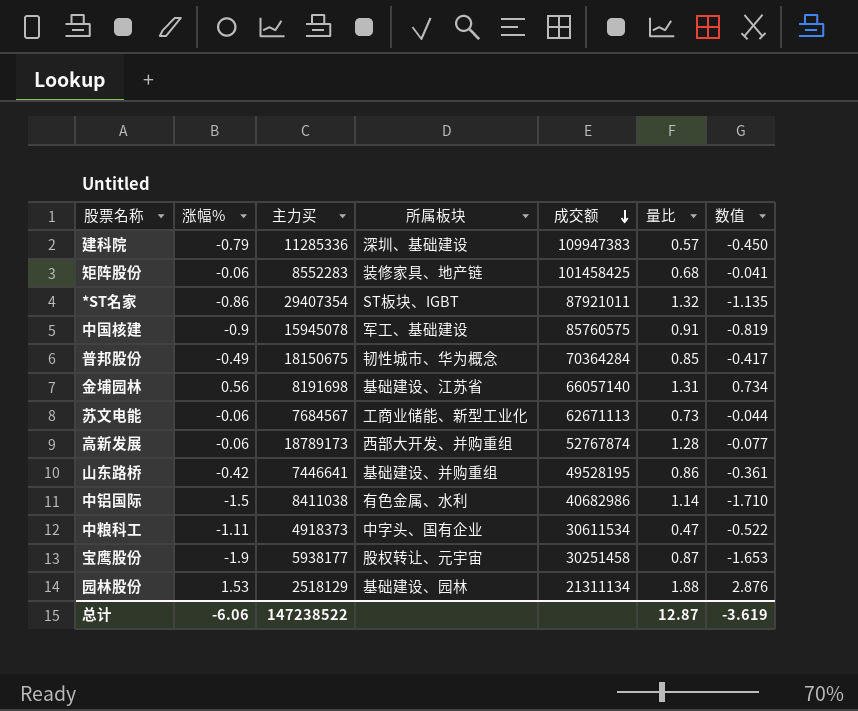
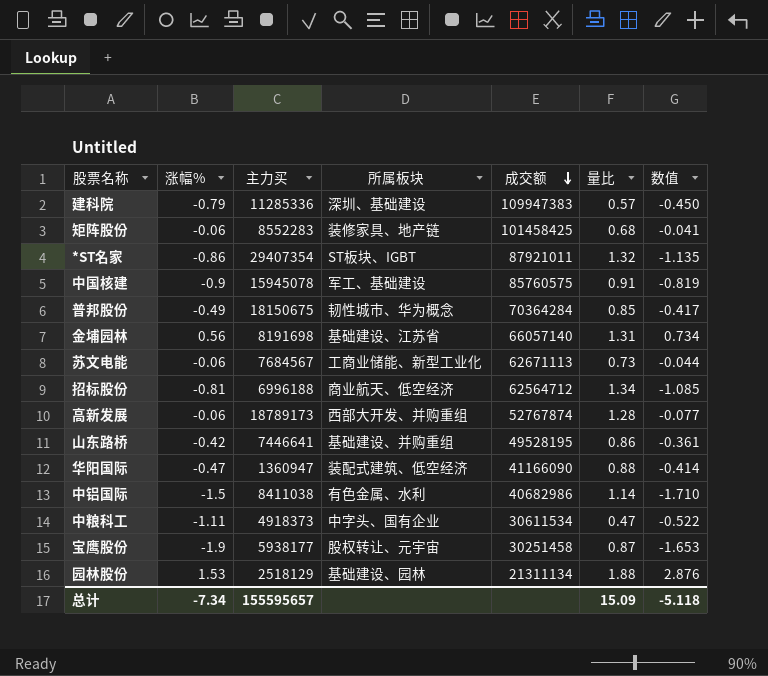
row 招标股份: none -> -0.81 | 6996188 | 商业航天、低空经济 | 62564712 | 1.34 | -1.085
row 华阳国际: none -> -0.47 | 1360947 | 装配式建筑、低空经济 | 41166090 | 0.88 | -0.414
总计 | 涨幅%: -6.06 -> -7.34
总计 | 主力买: 147238522 -> 155595657
总计 | 量比: 12.87 -> 15.09
总计 | 数值: -3.619 -> -5.118

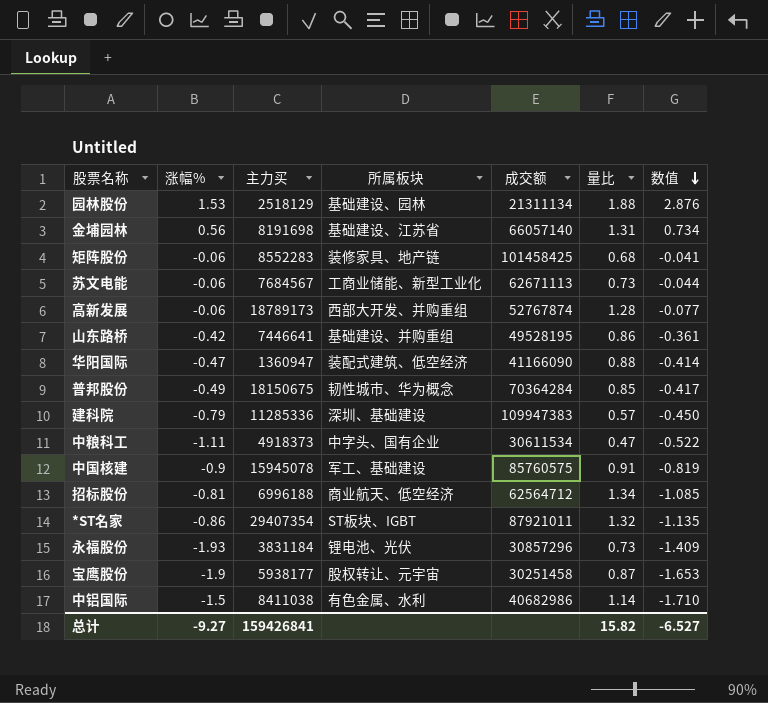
row order: 成交额 descending -> 数值 descending
row 永福股份: none -> -1.93 | 3831184 | 锂电池、光伏 | 30857296 | 0.73 | -1.409
总计 | 涨幅%: -7.34 -> -9.27
总计 | 主力买: 155595657 -> 159426841
总计 | 量比: 15.09 -> 15.82
总计 | 数值: -5.118 -> -6.527

